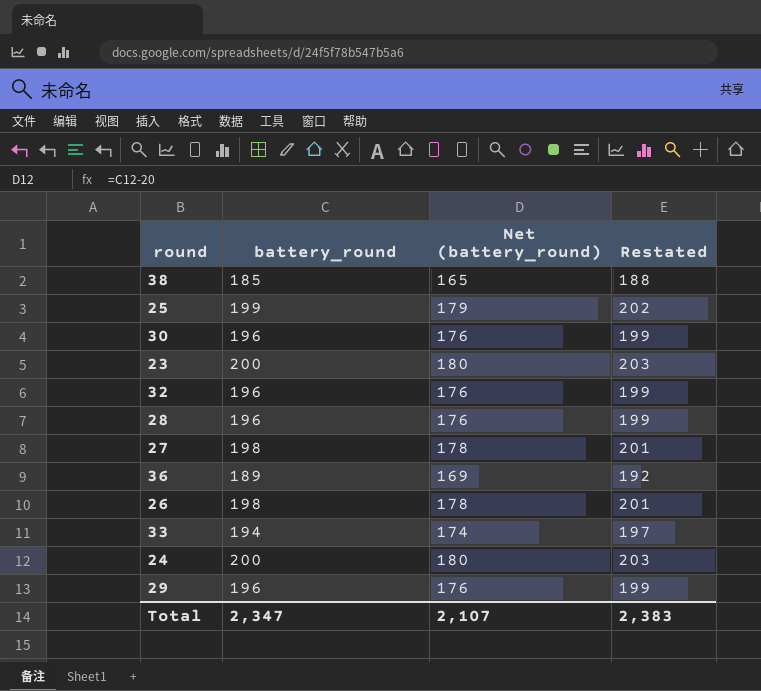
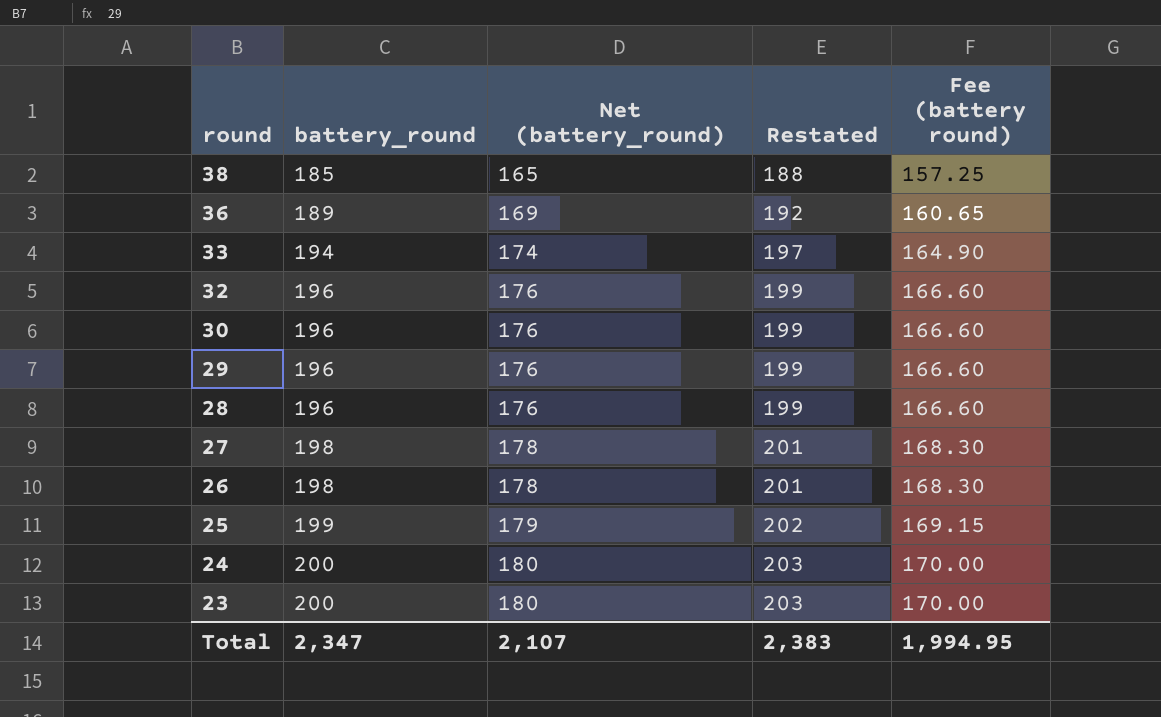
row order: none -> round descending
column Fee (battery round) | formula: none -> [battery_round] * 0.85

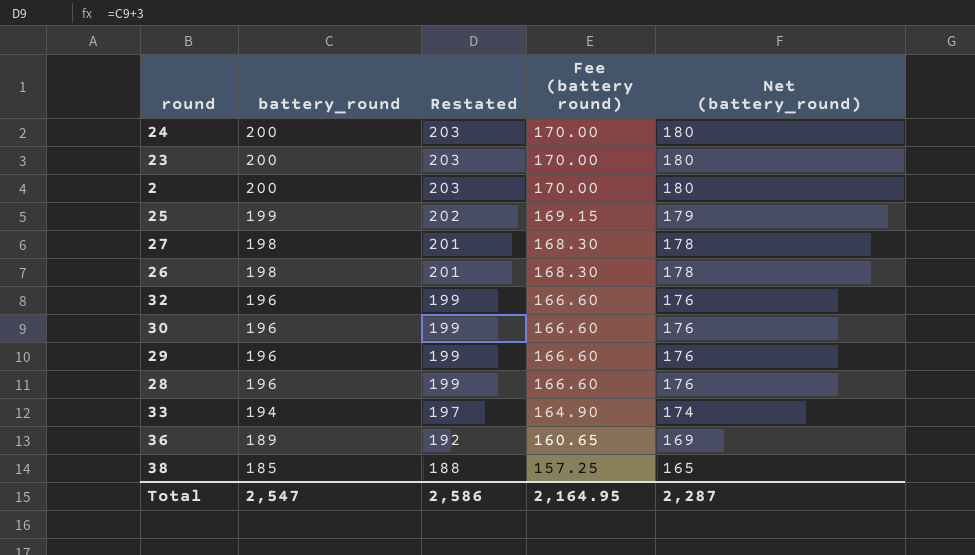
row order: round descending -> battery_round descending
column Net (battery_round) | position: 3 -> 5
row 2: none -> 200 | 203 | 170.00 | 180
Total | battery_round: 2,347 -> 2,547
Total | Restated: 2,383 -> 2,586
Total | Fee (battery round): 1,994.95 -> 2,164.95
Total | Net (battery_round): 2,107 -> 2,287

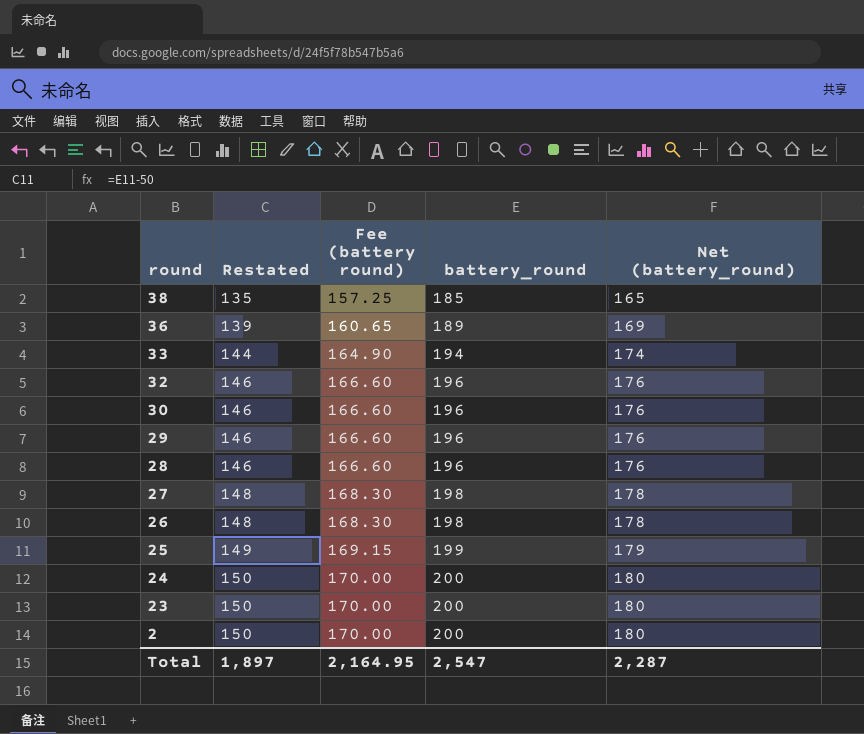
row order: battery_round descending -> round descending
column Restated | formula: [battery_round] + 3 -> [battery_round] - 50
column battery_round | position: 2 -> 4
Total | Restated: 2,586 -> 1,897

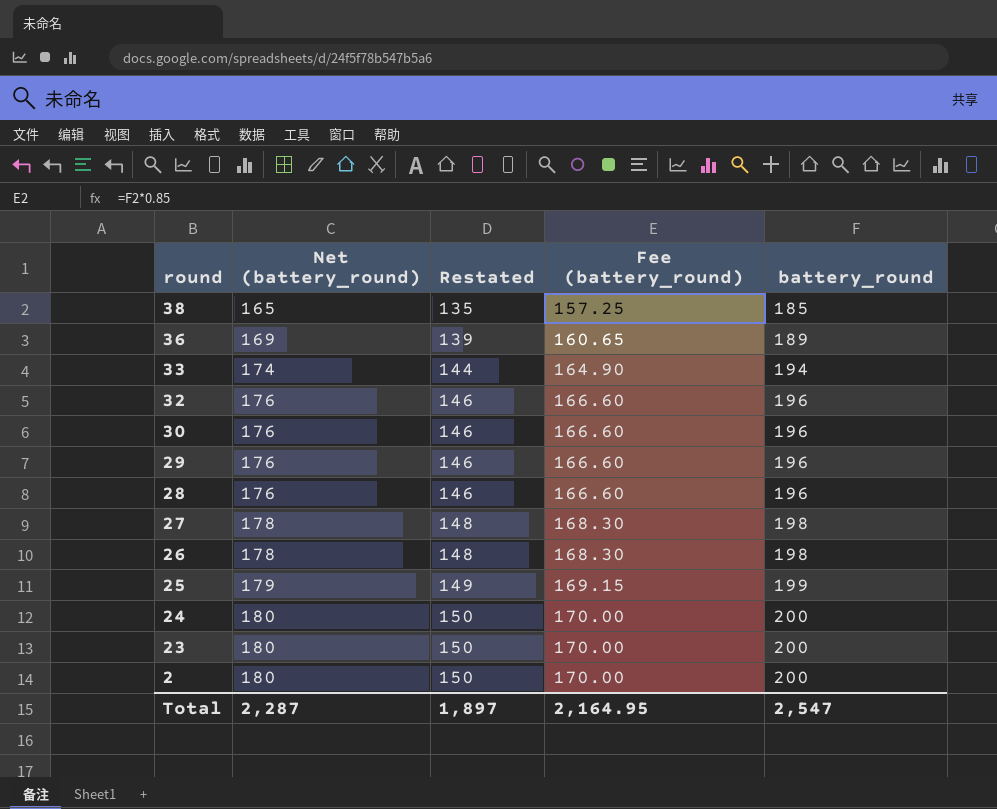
column Net (battery_round) | position: 5 -> 2
column name: Fee (battery round) -> Fee (battery_round)

